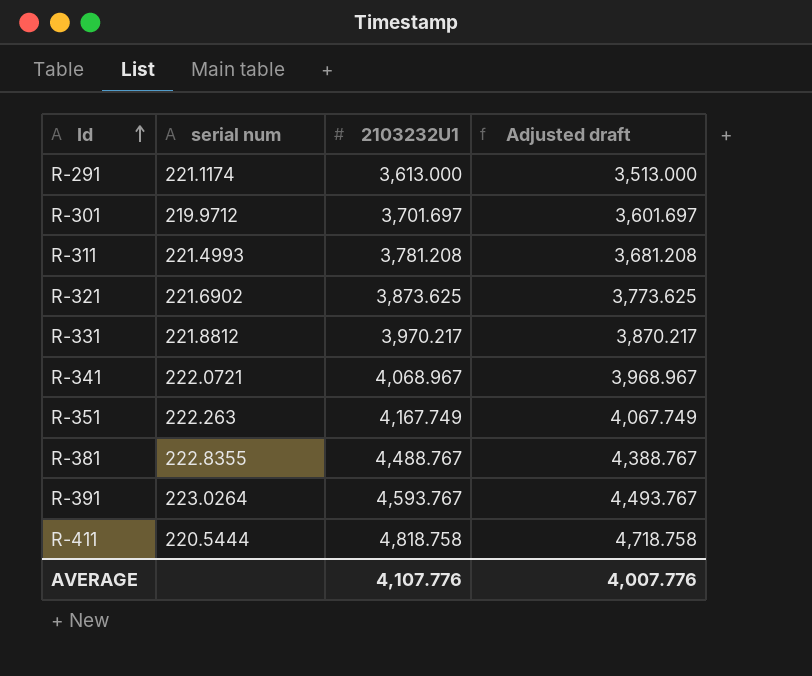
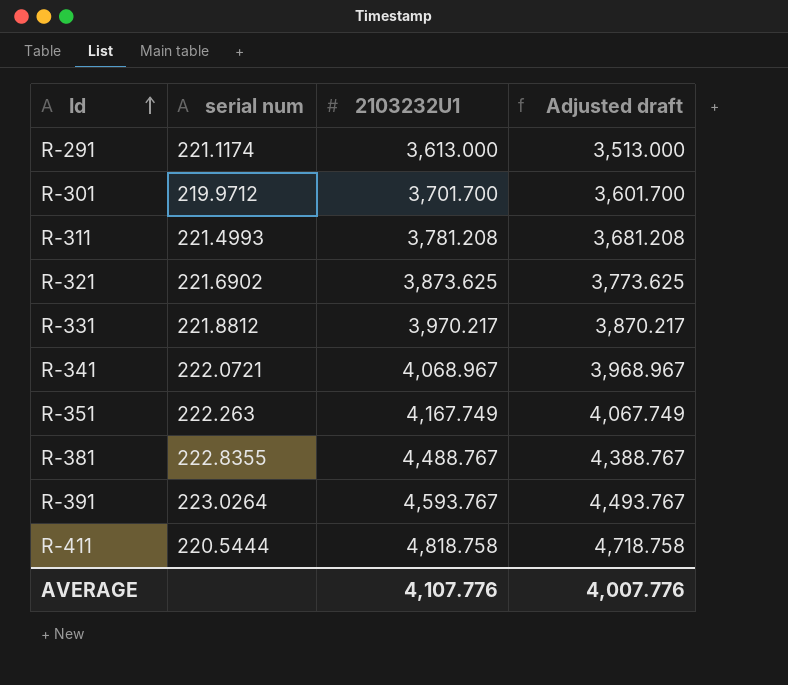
R-301 | 2103232U1: 3,701.697 -> 3,701.700
R-301 | Adjusted draft: 3,601.697 -> 3,601.700

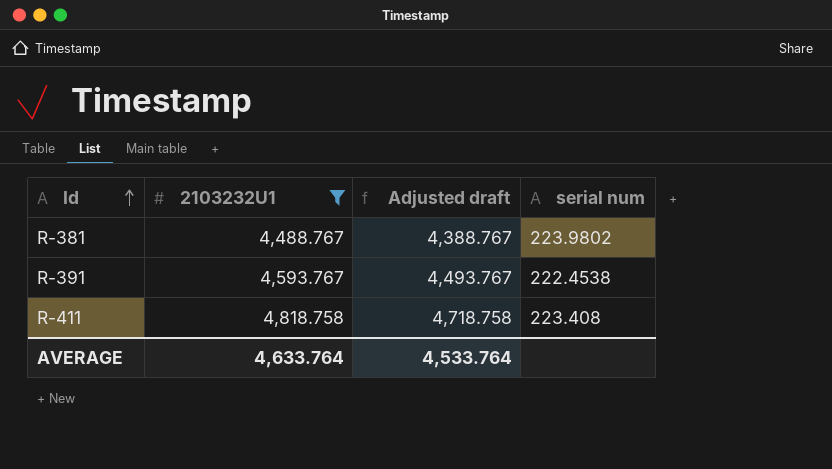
filter: none -> 2103232U1 >= 4,488.767
column serial num | position: 2 -> 4
R-381 | serial num: 222.8355 -> 223.9802
R-391 | serial num: 223.0264 -> 222.4538
R-411 | serial num: 220.5444 -> 223.408
AVERAGE | 2103232U1: 4,107.776 -> 4,633.764
AVERAGE | Adjusted draft: 4,007.776 -> 4,533.764

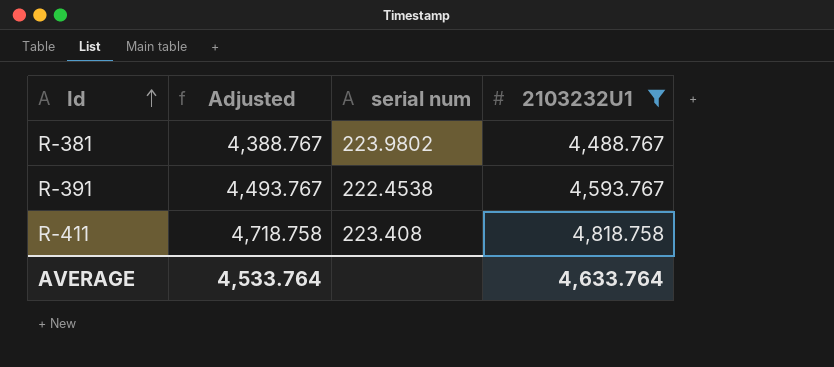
column name: Adjusted draft -> Adjusted
column 2103232U1 | position: 2 -> 4

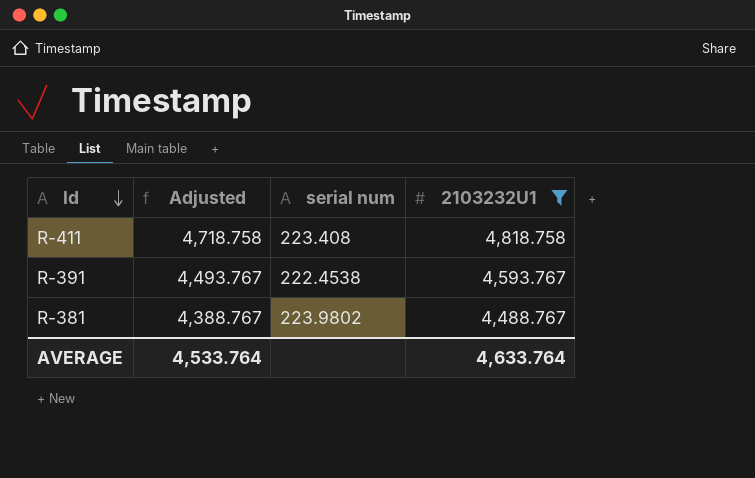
row order: Id ascending -> Id descending

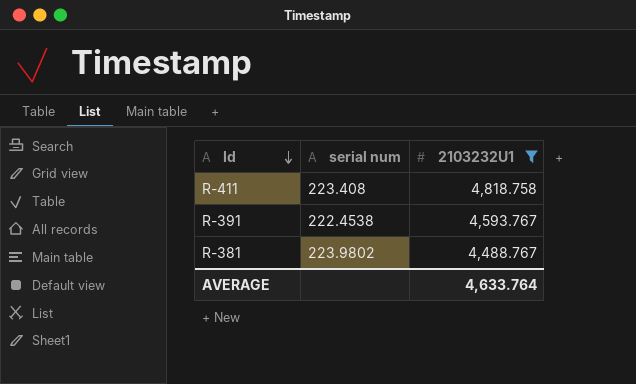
column Adjusted | formula: [2103232U1] - 100 -> none

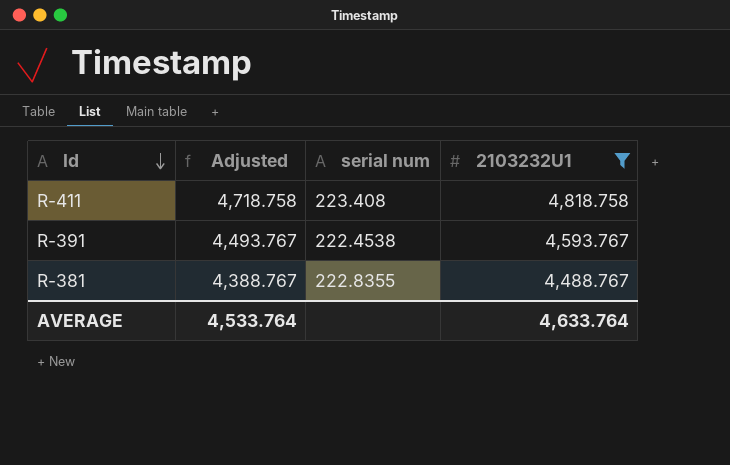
column Adjusted | formula: none -> [2103232U1] - 100
R-381 | serial num: 223.9802 -> 222.8355

